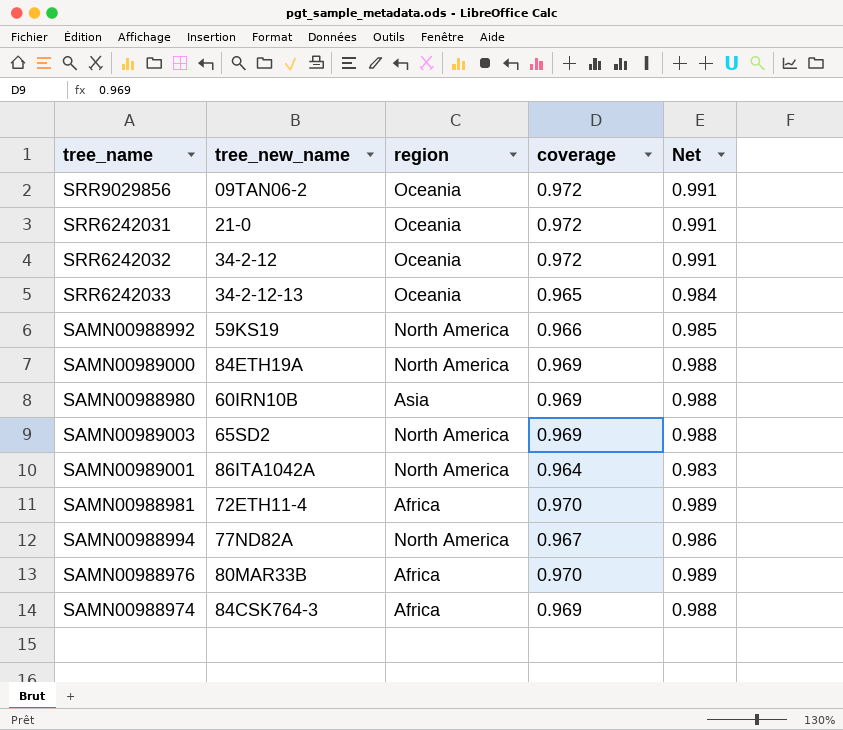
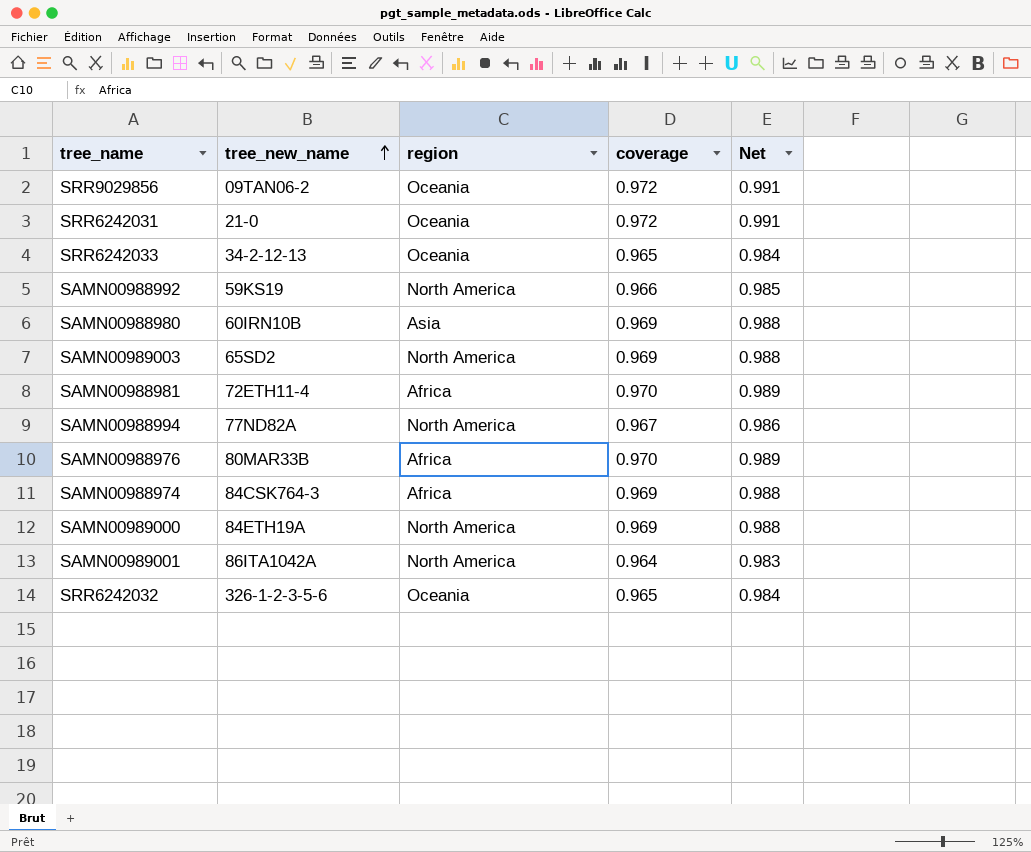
row order: none -> tree_new_name ascending
SRR6242032 | tree_new_name: 34-2-12 -> 326-1-2-3-5-6
SRR6242032 | coverage: 0.972 -> 0.965
SRR6242032 | Net: 0.991 -> 0.984

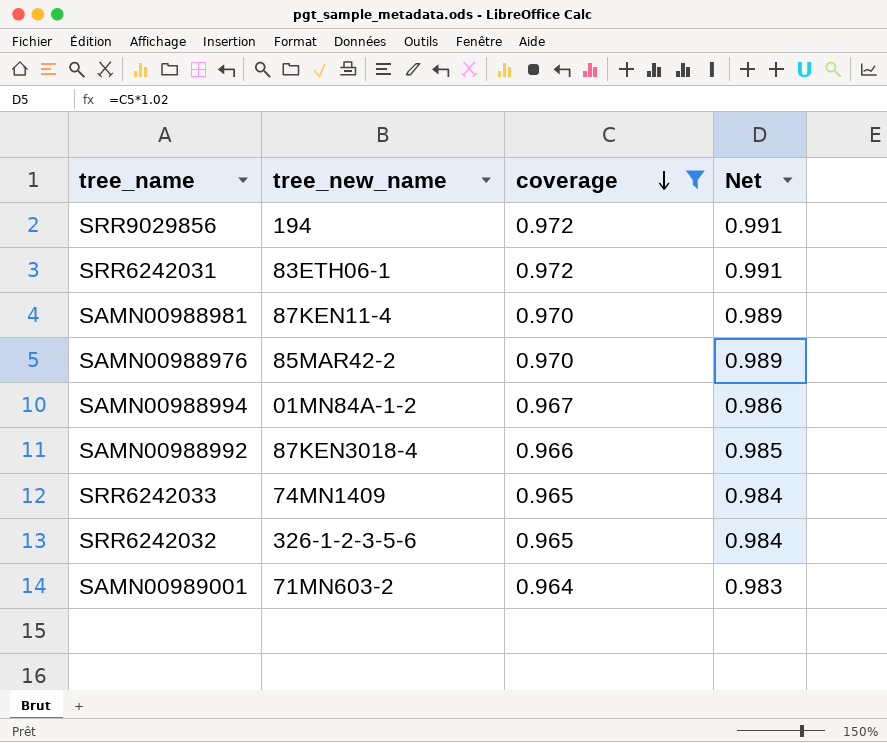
filter: none -> coverage != 0.969
row order: tree_new_name ascending -> coverage descending
column region | position: 3 -> none
SRR9029856 | tree_new_name: 09TAN06-2 -> 194
SRR6242031 | tree_new_name: 21-0 -> 83ETH06-1
SAMN00988981 | tree_new_name: 72ETH11-4 -> 87KEN11-4
SAMN00988976 | tree_new_name: 80MAR33B -> 85MAR42-2
SAMN00988994 | tree_new_name: 77ND82A -> 01MN84A-1-2
SAMN00988992 | tree_new_name: 59KS19 -> 87KEN3018-4
SRR6242033 | tree_new_name: 34-2-12-13 -> 74MN1409
SAMN00989001 | tree_new_name: 86ITA1042A -> 71MN603-2

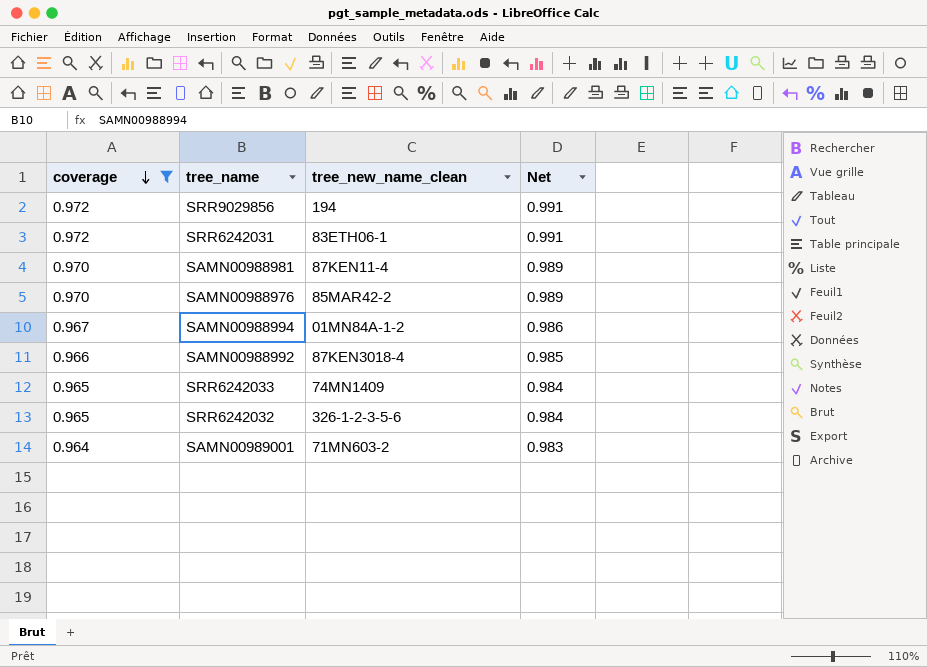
column coverage | position: 3 -> 1
column name: tree_new_name -> tree_new_name_clean

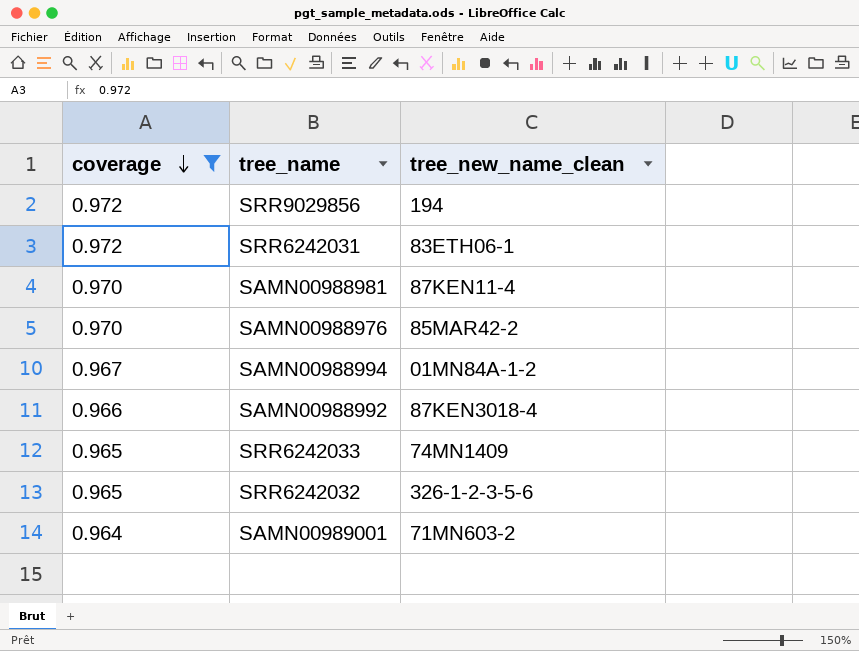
column Net | formula: [coverage] * 1.02 -> none

